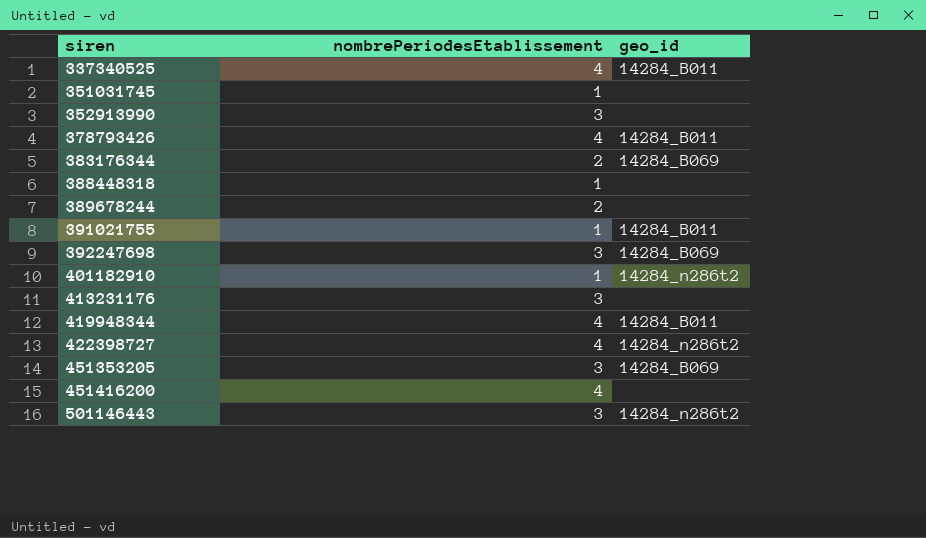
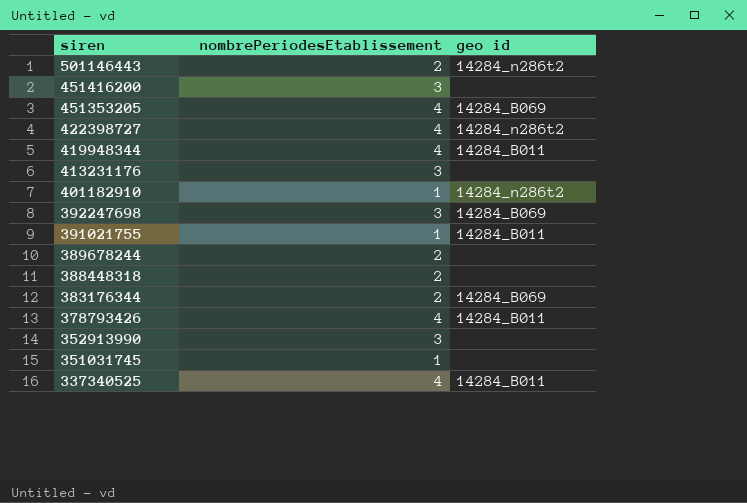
row order: siren ascending -> siren descending
column name: geo_id -> geo id
501146443 | nombrePeriodesEtablissement: 3 -> 2
451416200 | nombrePeriodesEtablissement: 4 -> 3
451353205 | nombrePeriodesEtablissement: 3 -> 4
388448318 | nombrePeriodesEtablissement: 1 -> 2

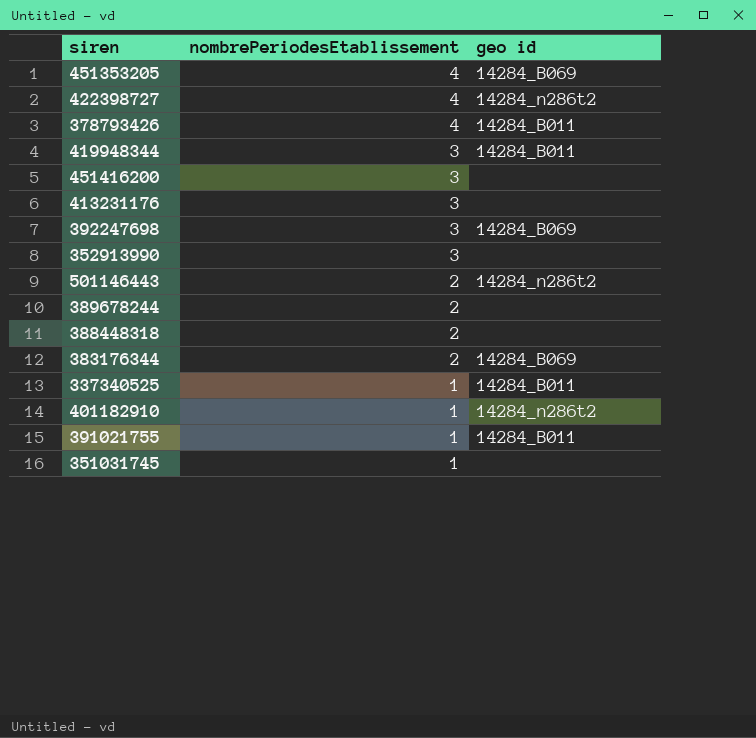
row order: siren descending -> nombrePeriodesEtablissement descending
419948344 | nombrePeriodesEtablissement: 4 -> 3
337340525 | nombrePeriodesEtablissement: 4 -> 1

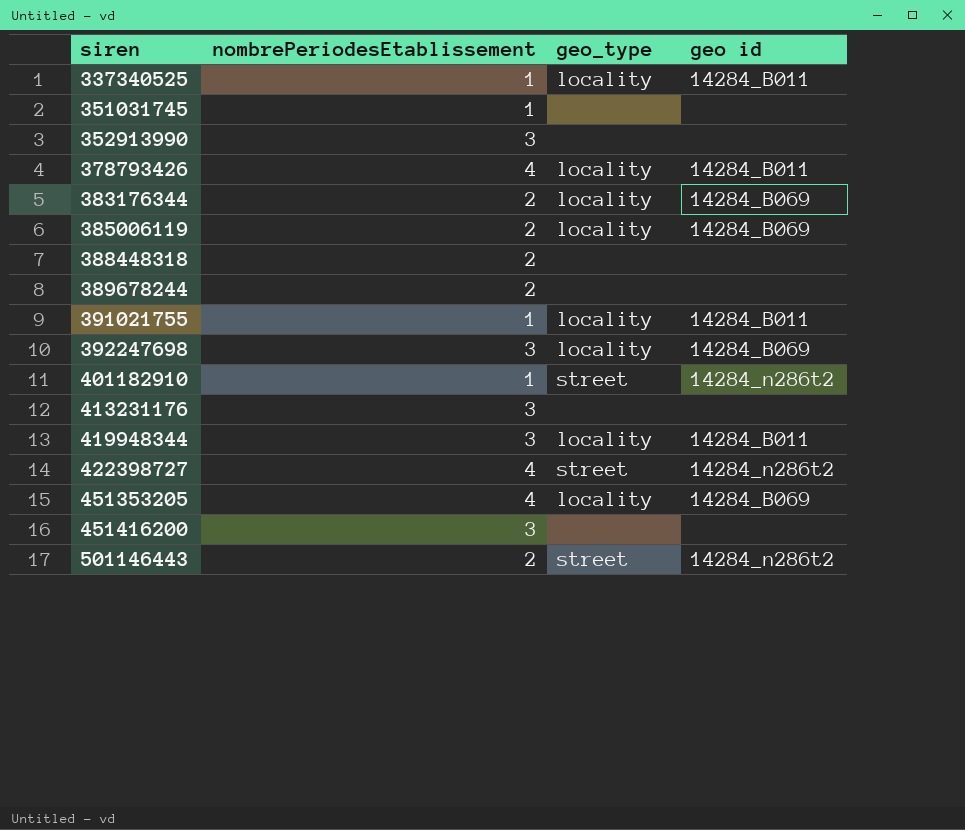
row order: nombrePeriodesEtablissement descending -> siren ascending
column geo_type | position: none -> 3
row 385006119: none -> 2 | locality | 14284_B069

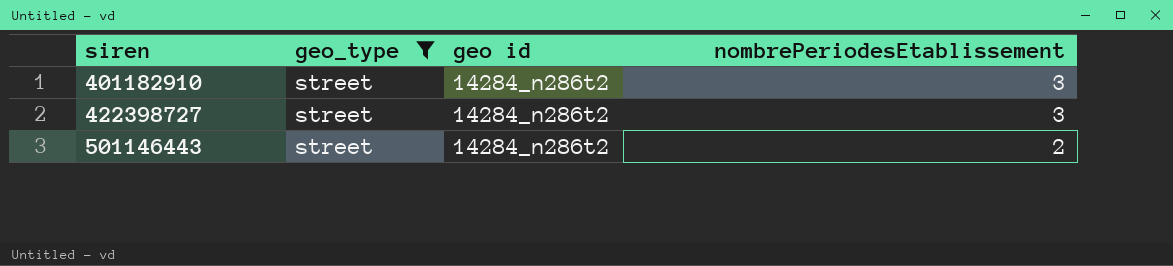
filter: none -> geo_type = street
column nombrePeriodesEtablissement | position: 2 -> 4
401182910 | nombrePeriodesEtablissement: 1 -> 3
422398727 | nombrePeriodesEtablissement: 4 -> 3

